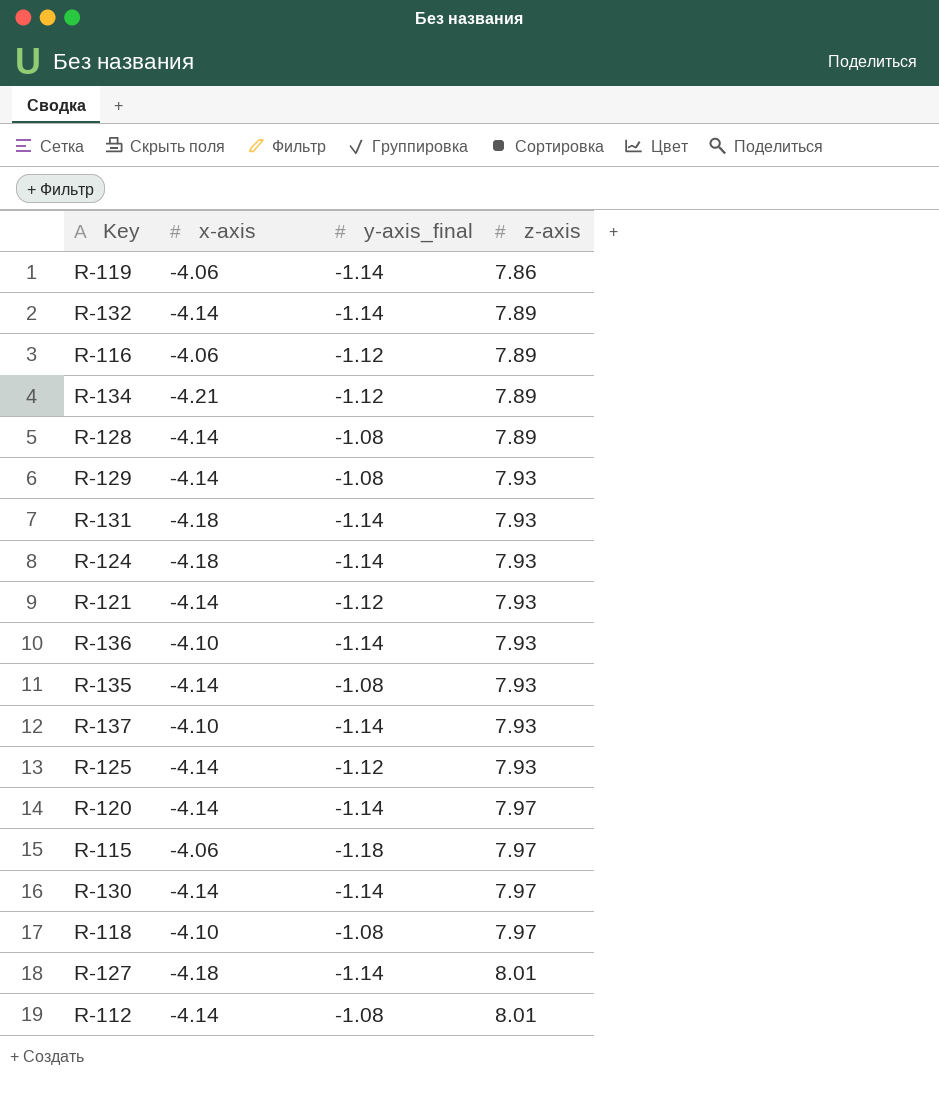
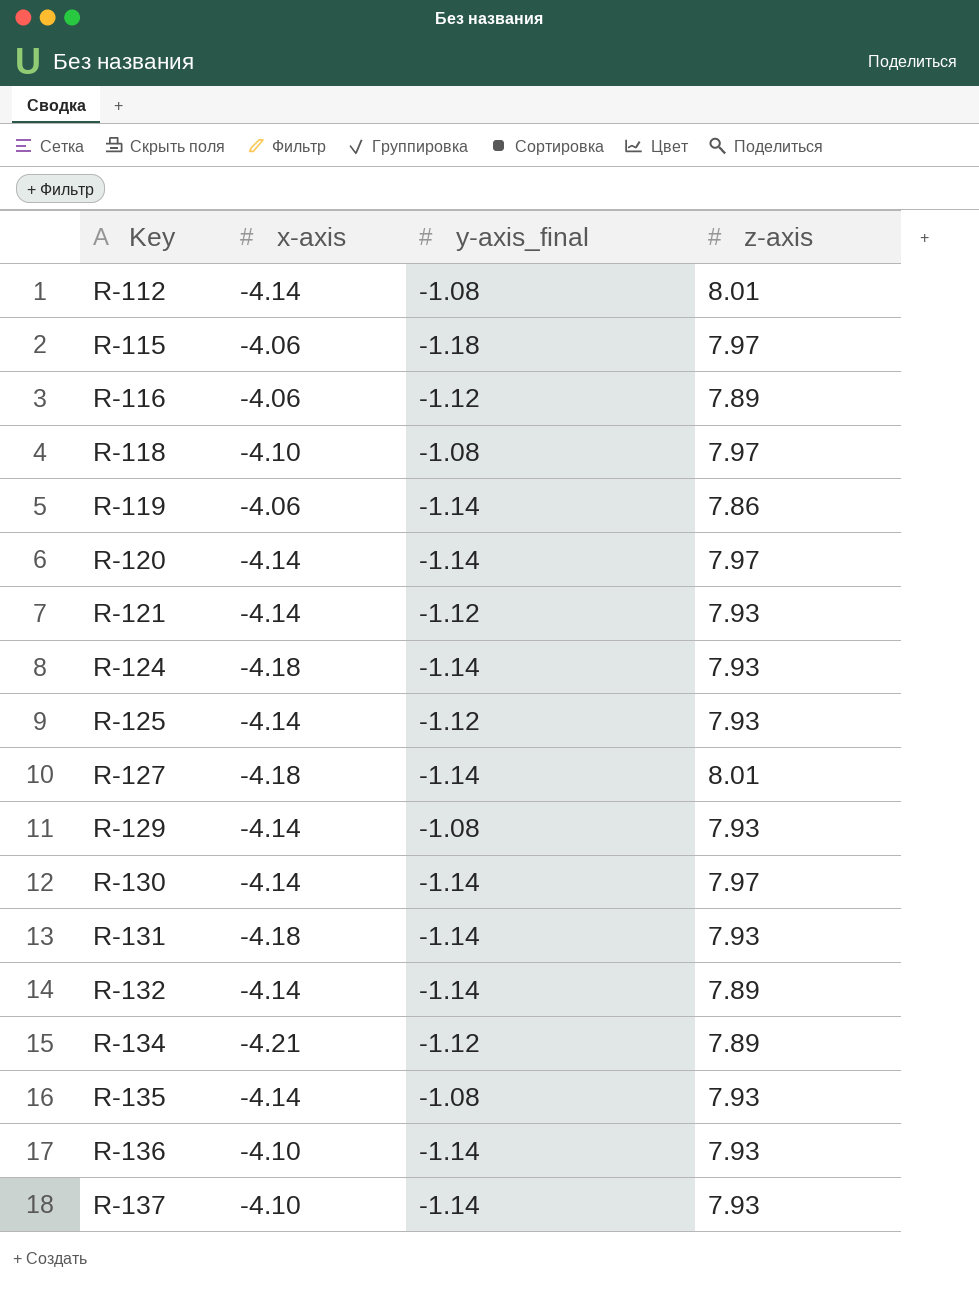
row order: z-axis ascending -> Key ascending
row R-128: -4.14 | -1.08 | 7.89 -> none

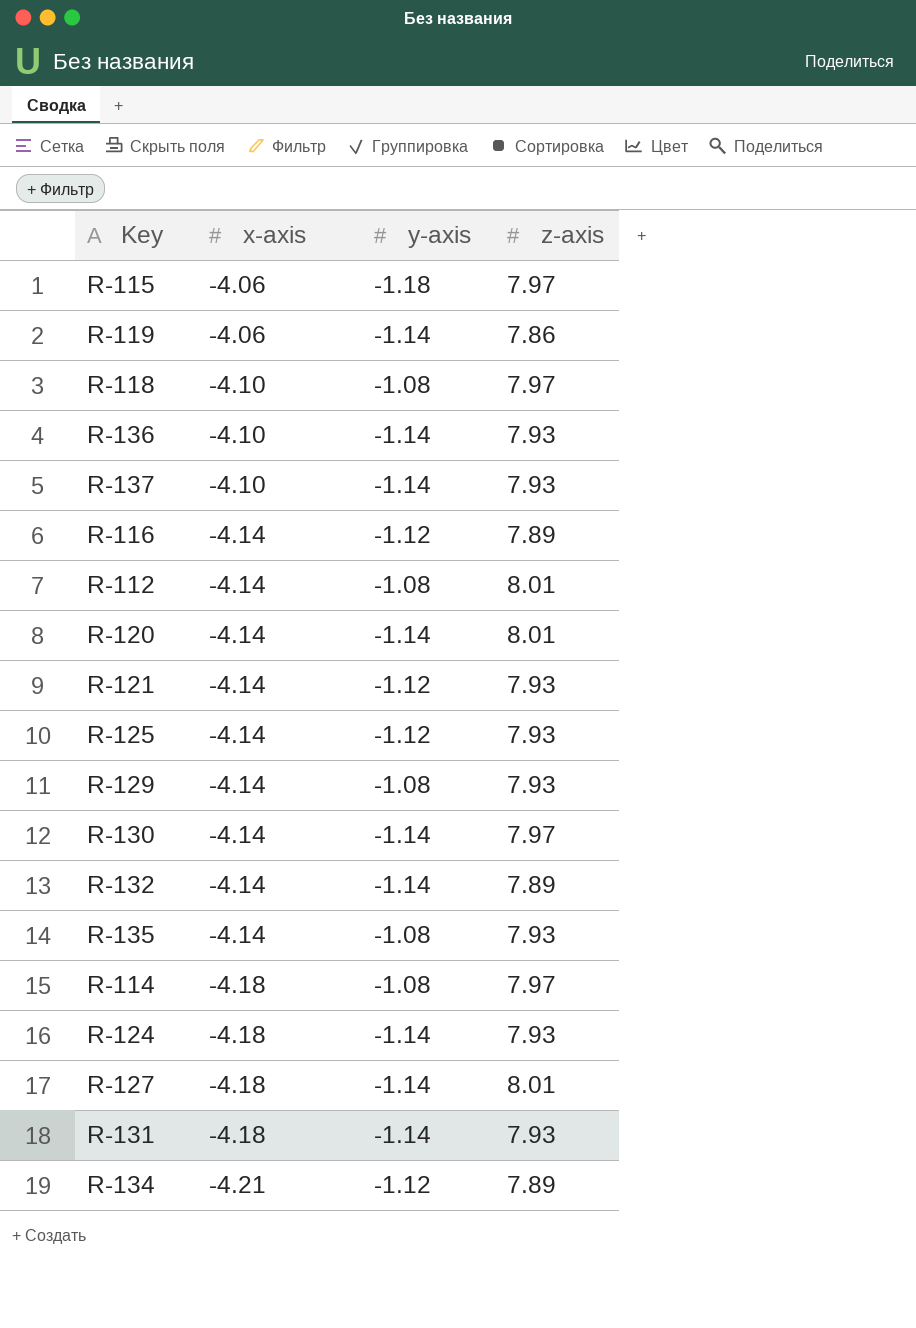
row order: Key ascending -> x-axis descending
column name: y-axis_final -> y-axis
R-116 | x-axis: -4.06 -> -4.14
R-120 | z-axis: 7.97 -> 8.01
row R-114: none -> -4.18 | -1.08 | 7.97

